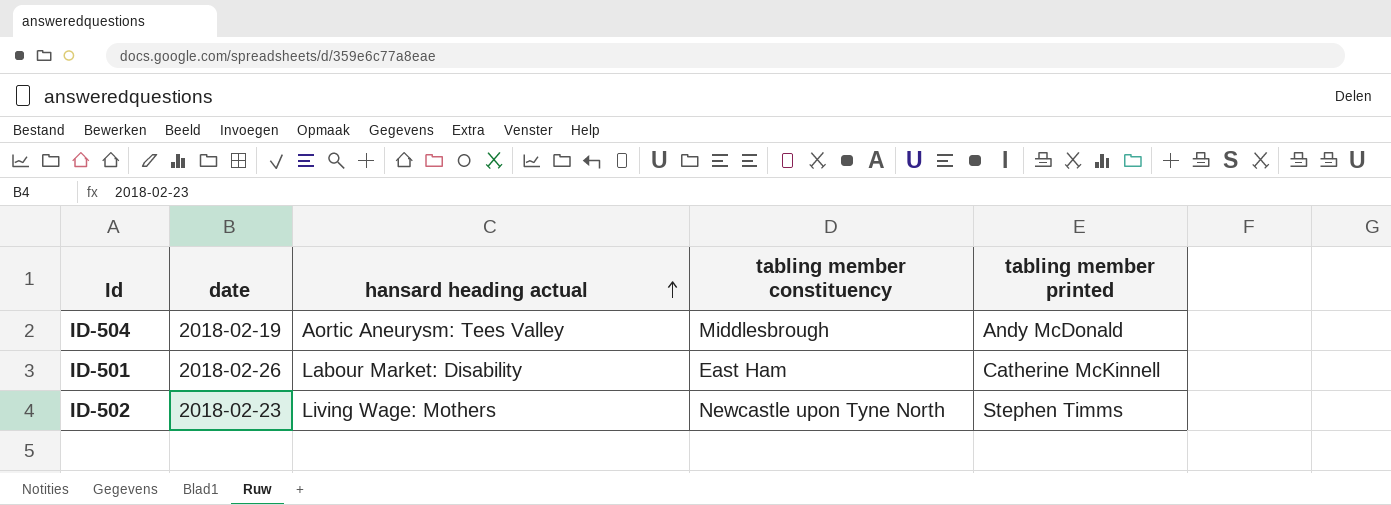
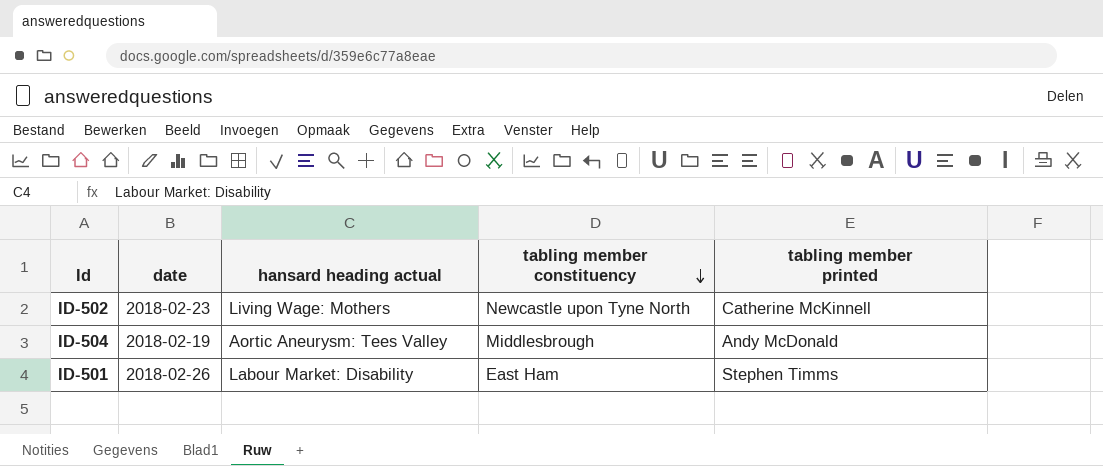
row order: hansard heading actual ascending -> tabling member constituency descending
ID-502 | tabling member printed: Stephen Timms -> Catherine McKinnell
ID-501 | tabling member printed: Catherine McKinnell -> Stephen Timms

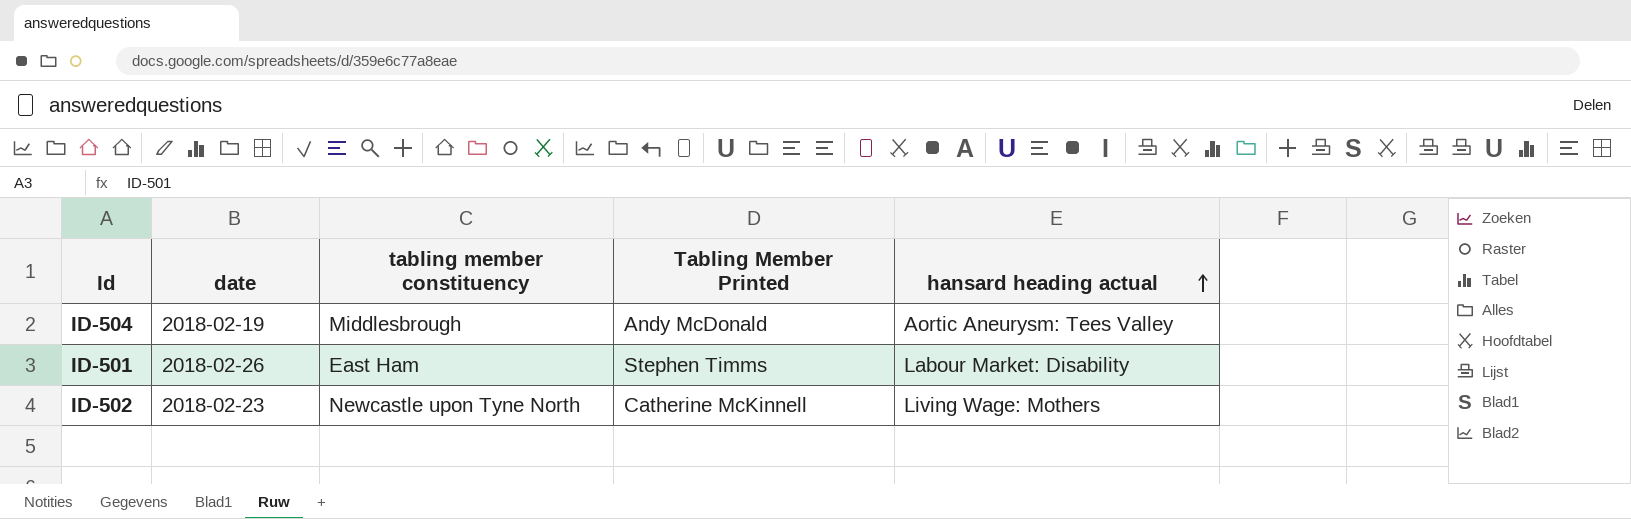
row order: tabling member constituency descending -> hansard heading actual ascending
column name: tabling member printed -> Tabling Member Printed
column hansard heading actual | position: 3 -> 5

